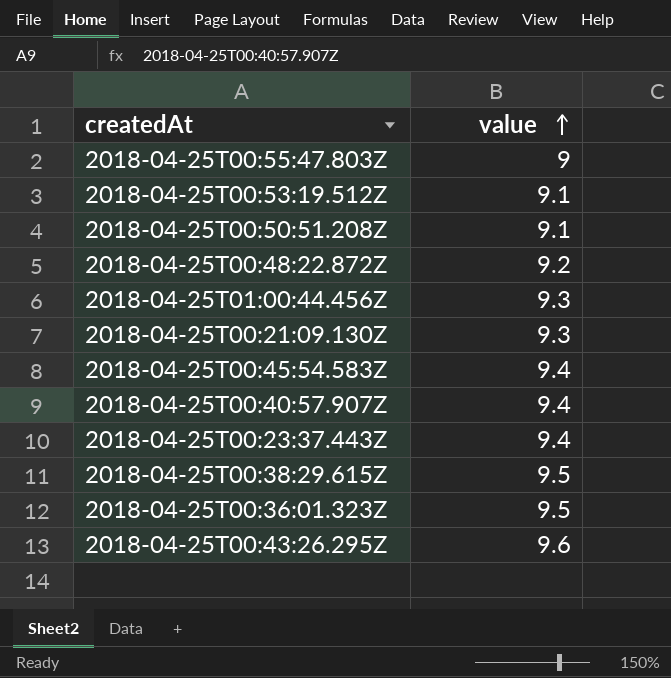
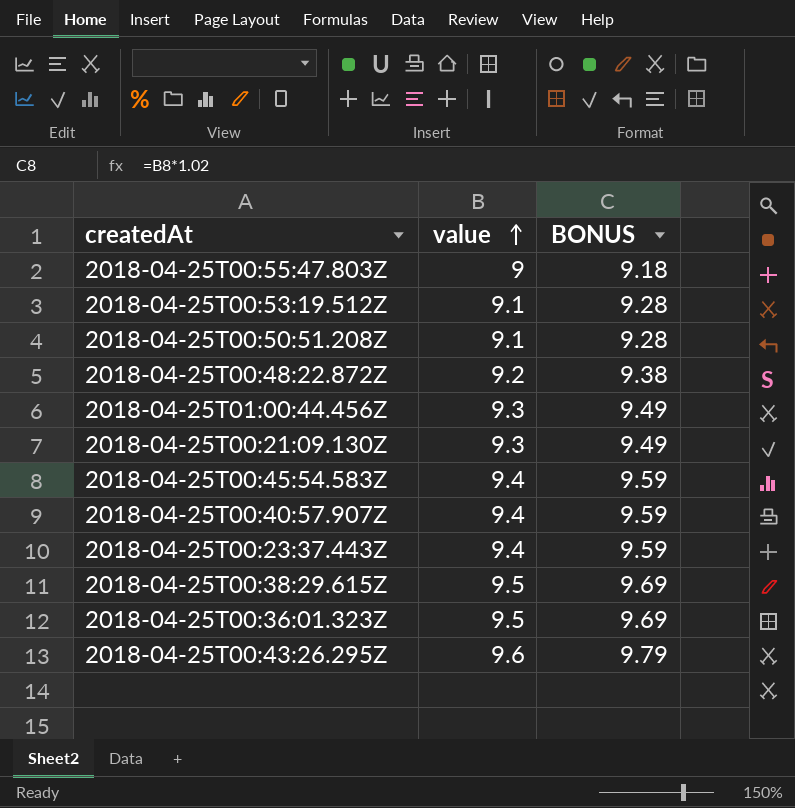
column BONUS | formula: none -> [value] * 1.02

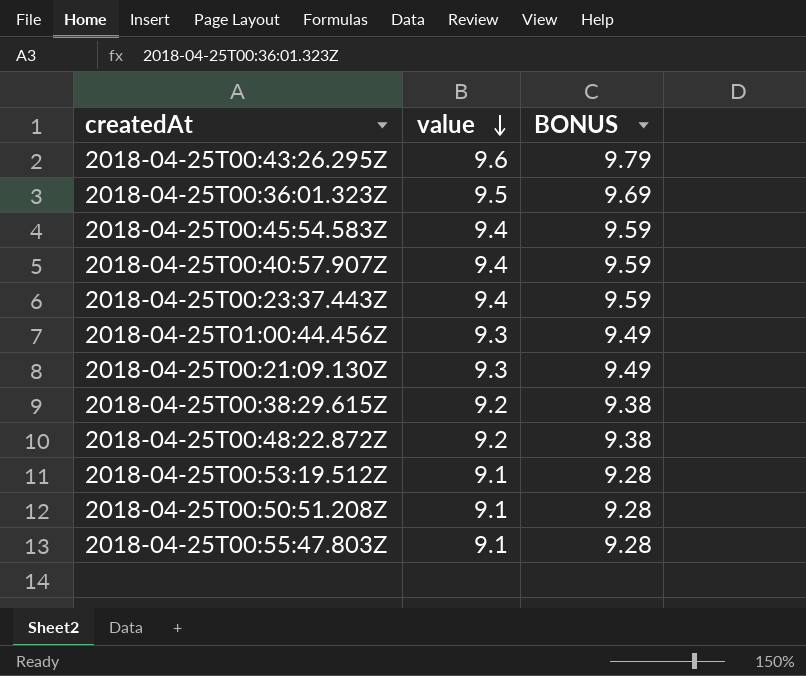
row order: value ascending -> value descending
2018-04-25T00:38:29.615Z | value: 9.5 -> 9.2
2018-04-25T00:38:29.615Z | BONUS: 9.69 -> 9.38
2018-04-25T00:55:47.803Z | value: 9 -> 9.1
2018-04-25T00:55:47.803Z | BONUS: 9.18 -> 9.28

